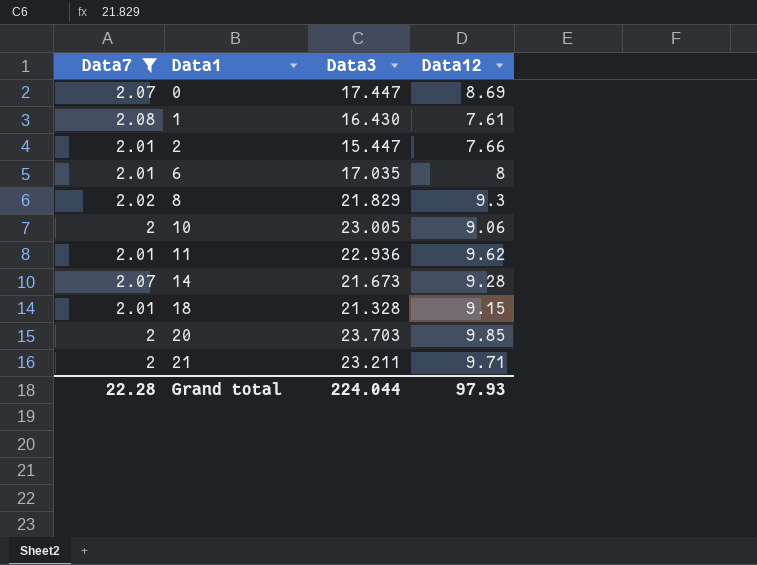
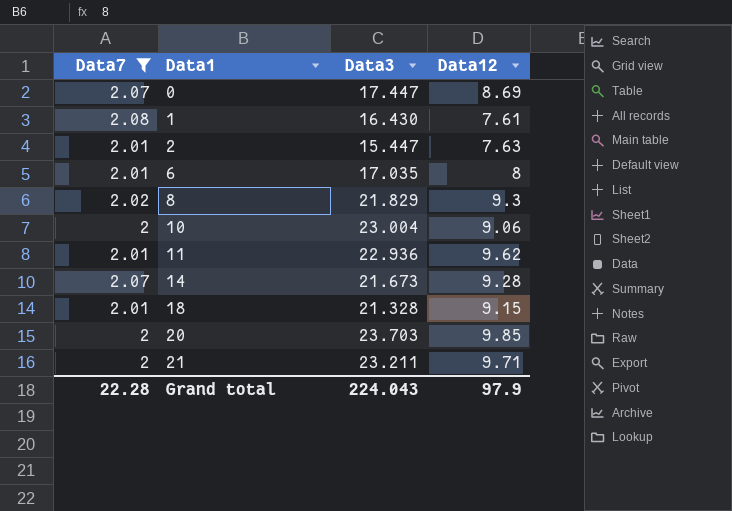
2 | Data12: 7.66 -> 7.63
10 | Data3: 23.005 -> 23.004
Grand total | Data3: 224.044 -> 224.043
Grand total | Data12: 97.93 -> 97.9

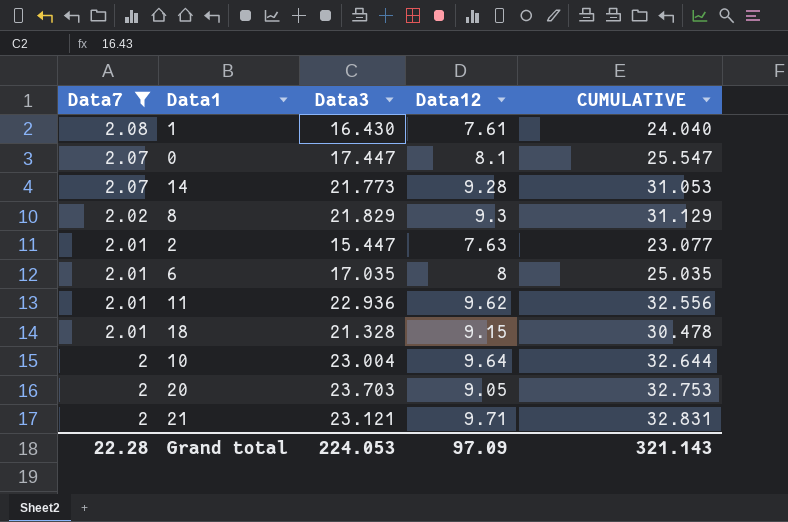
row order: Data1 ascending -> Data7 descending
column CUMULATIVE | formula: none -> [Data3] + [Data12]
0 | Data12: 8.69 -> 8.1
14 | Data3: 21.673 -> 21.773
10 | Data12: 9.06 -> 9.64
20 | Data12: 9.85 -> 9.05
21 | Data3: 23.211 -> 23.121
Grand total | Data3: 224.043 -> 224.053
Grand total | Data12: 97.9 -> 97.09

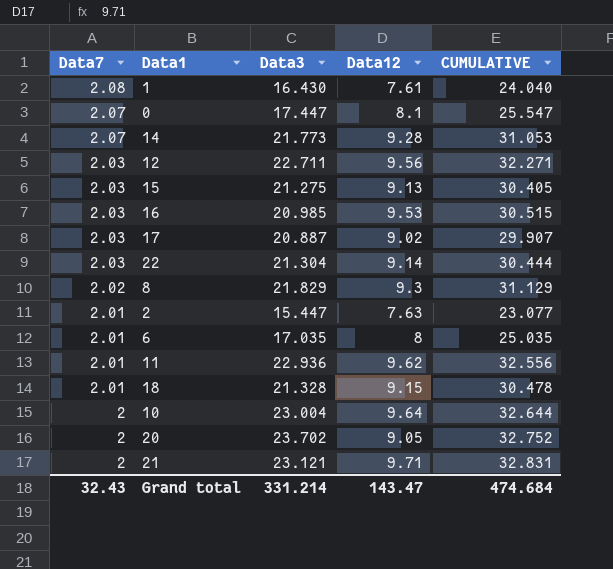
filter: Data7 != 2.03 -> none
20 | Data3: 23.703 -> 23.702
20 | CUMULATIVE: 32.753 -> 32.752
Grand total | Data7: 22.28 -> 32.43
Grand total | Data3: 224.053 -> 331.214
Grand total | Data12: 97.09 -> 143.47
Grand total | CUMULATIVE: 321.143 -> 474.684

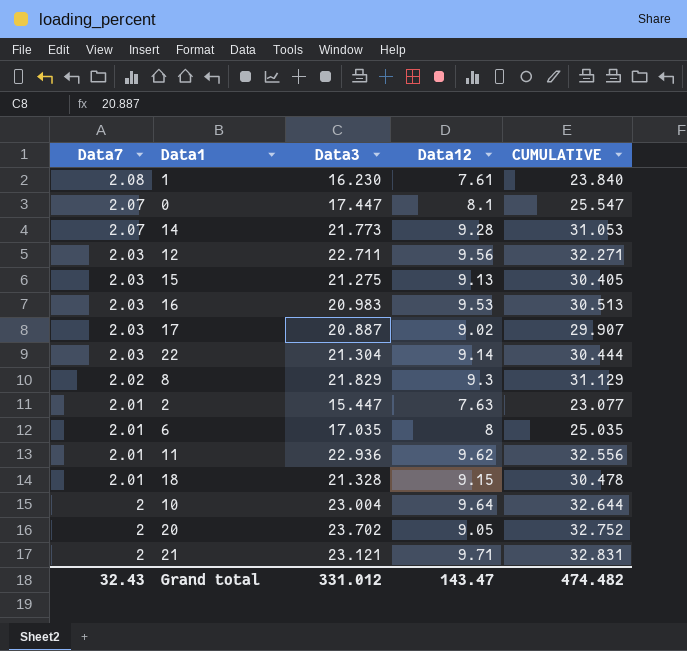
1 | Data3: 16.430 -> 16.230
1 | CUMULATIVE: 24.040 -> 23.840
16 | Data3: 20.985 -> 20.983
16 | CUMULATIVE: 30.515 -> 30.513
Grand total | Data3: 331.214 -> 331.012
Grand total | CUMULATIVE: 474.684 -> 474.482

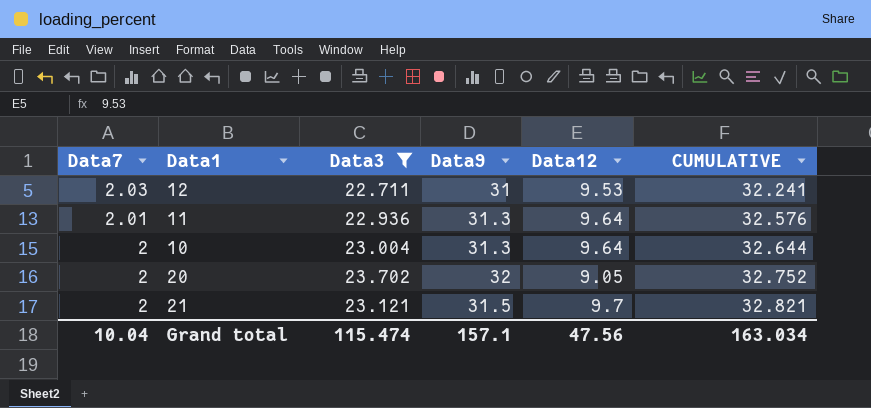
filter: none -> Data3 >= 22.711
column Data9 | position: none -> 4
12 | Data12: 9.56 -> 9.53
12 | CUMULATIVE: 32.271 -> 32.241
11 | Data12: 9.62 -> 9.64
11 | CUMULATIVE: 32.556 -> 32.576
21 | Data12: 9.71 -> 9.7
21 | CUMULATIVE: 32.831 -> 32.821
Grand total | Data7: 32.43 -> 10.04
Grand total | Data3: 331.012 -> 115.474
Grand total | Data12: 143.47 -> 47.56
Grand total | CUMULATIVE: 474.482 -> 163.034

